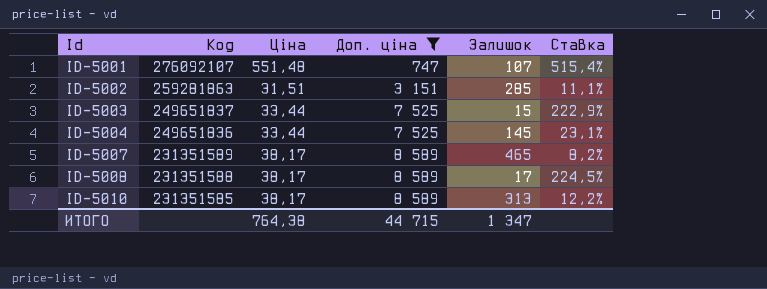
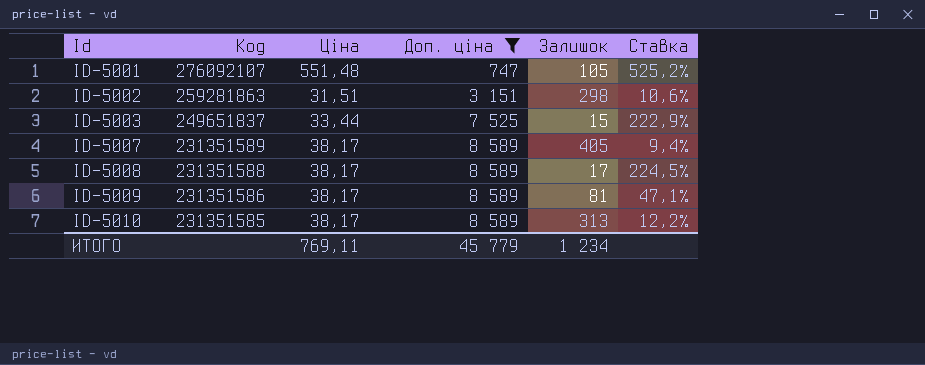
row ID-5004: 249651836 | 33,44 | 7 525 | 145 | 23,1% -> none
ID-5001 | Залишок: 107 -> 105
ID-5001 | Ставка: 515,4% -> 525,2%
ID-5002 | Залишок: 285 -> 298
ID-5002 | Ставка: 11,1% -> 10,6%
ID-5007 | Залишок: 465 -> 405
ID-5007 | Ставка: 8,2% -> 9,4%
row ID-5009: none -> 231351586 | 38,17 | 8 589 | 81 | 47,1%
ИТОГО | Ціна: 764,38 -> 769,11
ИТОГО | Доп. ціна: 44 715 -> 45 779
ИТОГО | Залишок: 1 347 -> 1 234

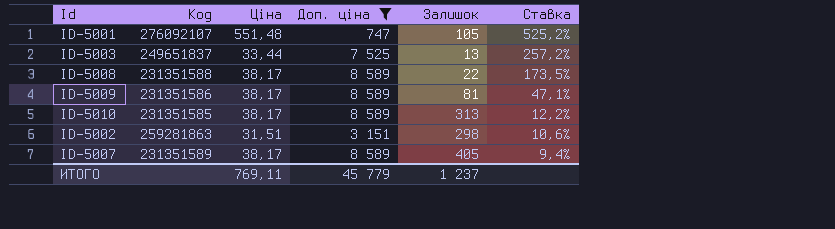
row order: Id ascending -> Ставка descending
ID-5003 | Залишок: 15 -> 13
ID-5003 | Ставка: 222,9% -> 257,2%
ID-5008 | Залишок: 17 -> 22
ID-5008 | Ставка: 224,5% -> 173,5%
ИТОГО | Залишок: 1 234 -> 1 237

